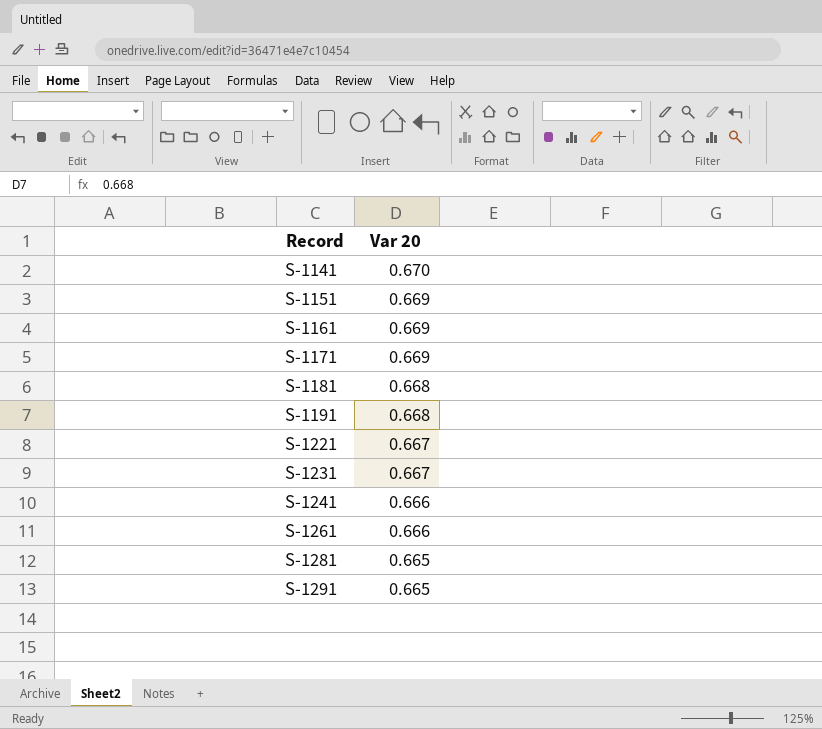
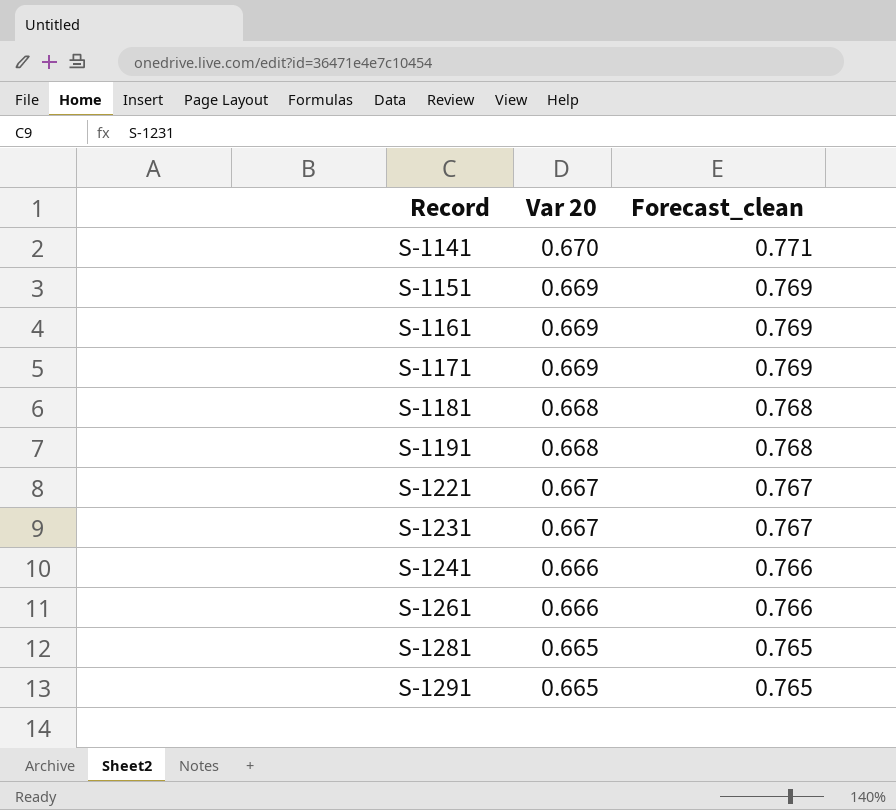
column Forecast_clean | formula: none -> [Var 20] * 1.15

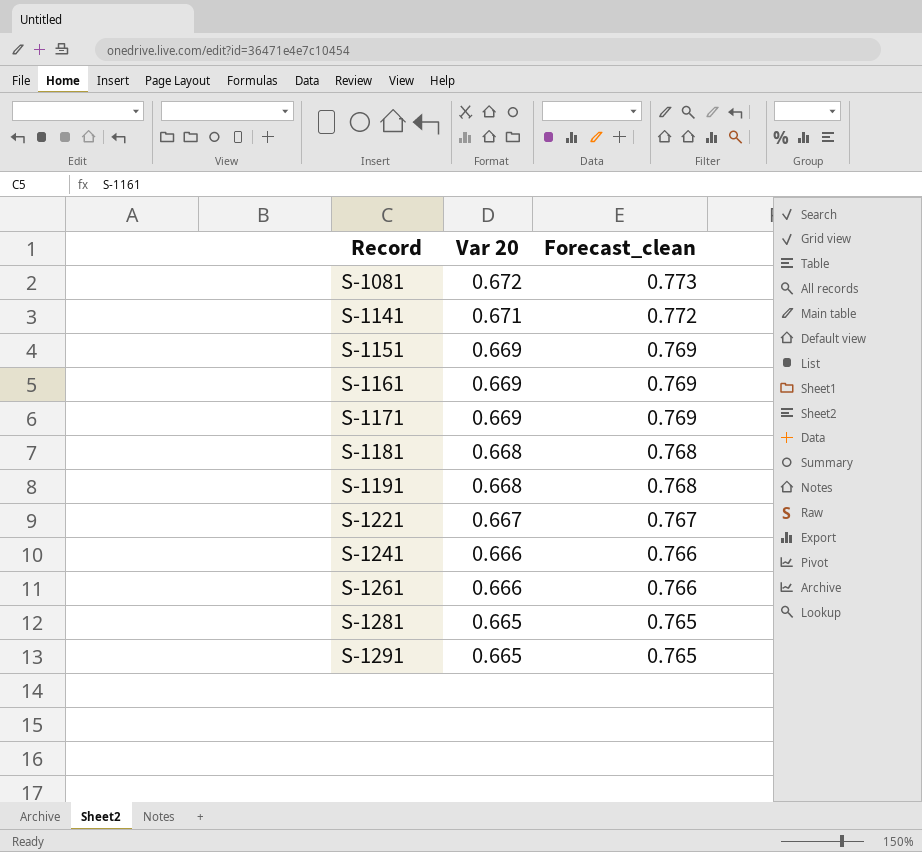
row S-1231: 0.667 | 0.767 -> none
row S-1081: none -> 0.672 | 0.773
S-1141 | Var 20: 0.670 -> 0.671
S-1141 | Forecast_clean: 0.771 -> 0.772

